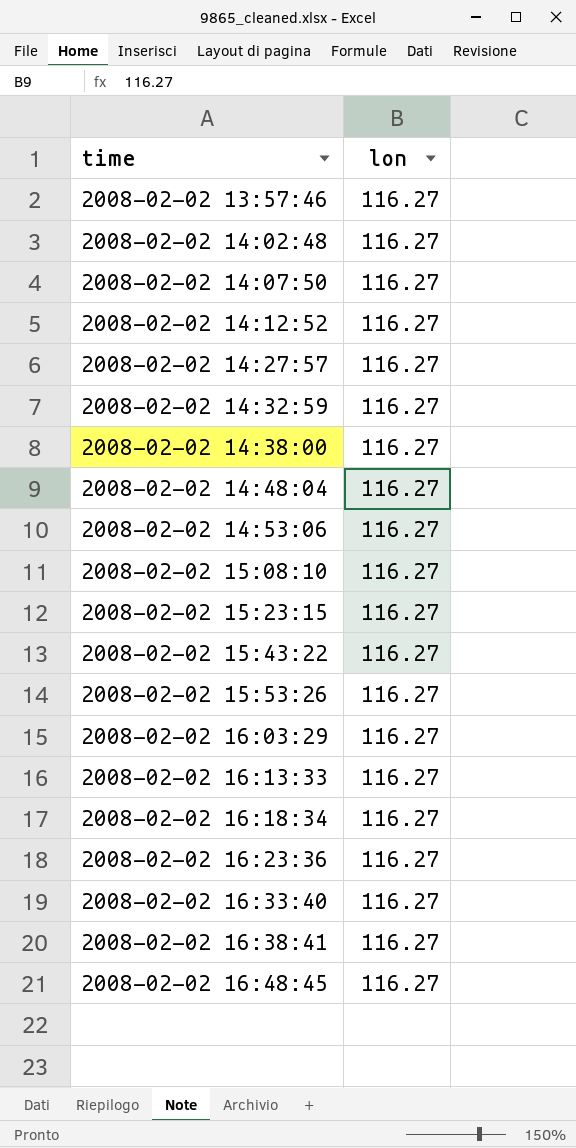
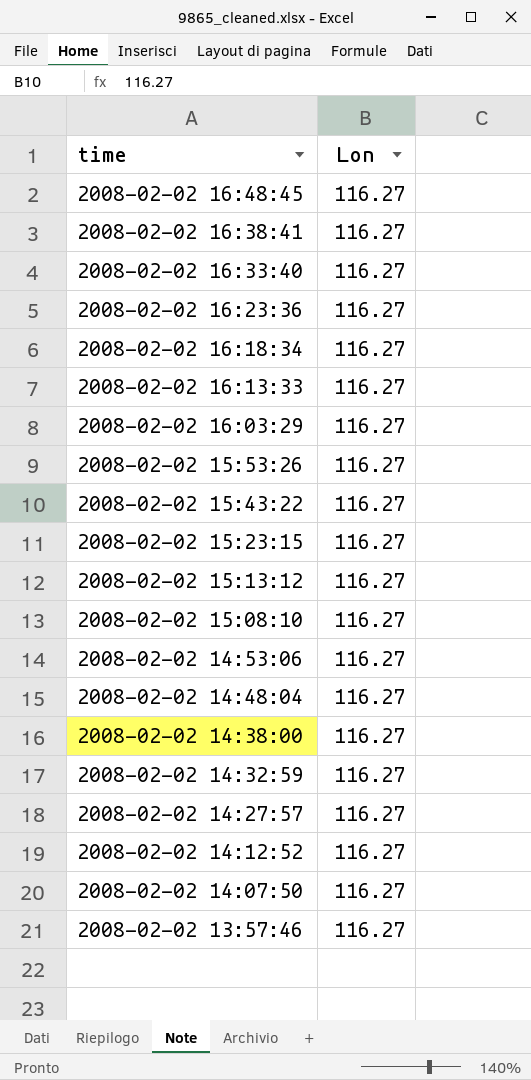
row order: time ascending -> time descending
column name: lon -> Lon
row 2008-02-02 14:02:48: 116.27 -> none
row 2008-02-02 15:13:12: none -> 116.27

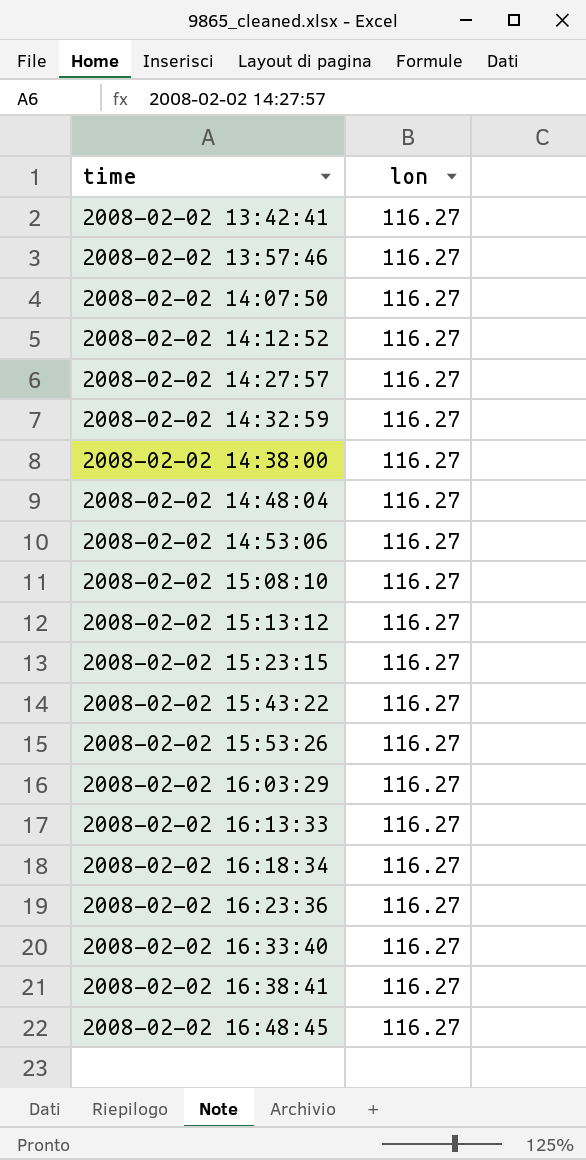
row order: time descending -> time ascending
column name: Lon -> lon
row 2008-02-02 13:42:41: none -> 116.27

